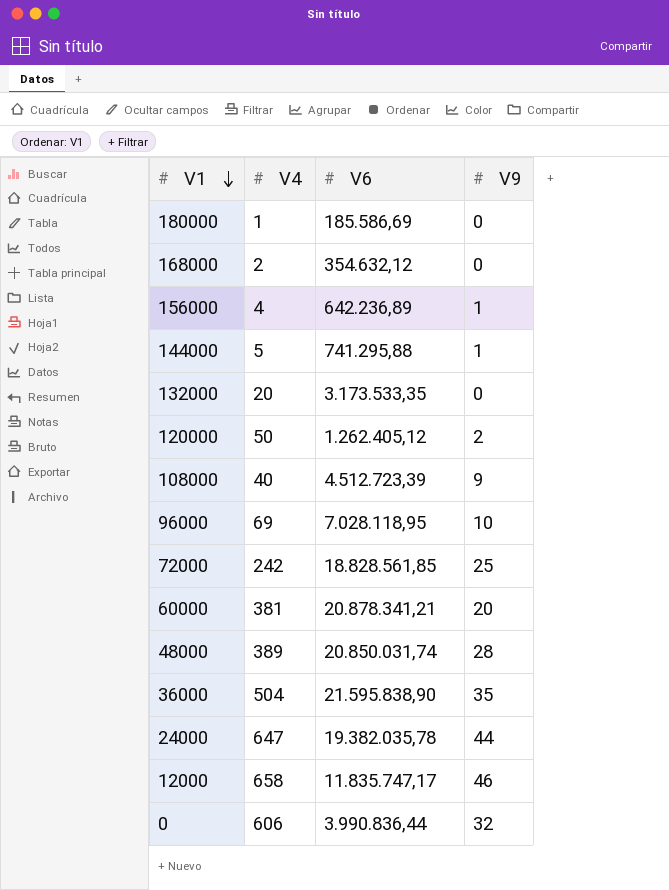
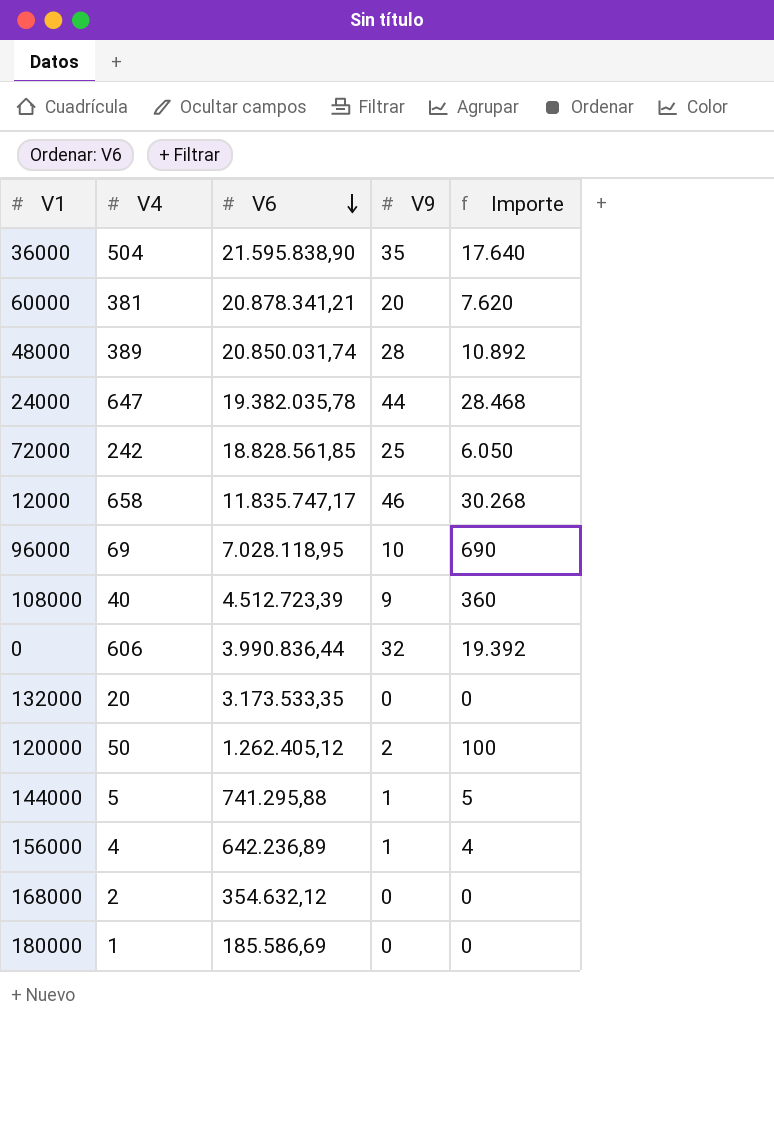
row order: V1 descending -> V6 descending
column Importe | formula: none -> [V4] * [V9]

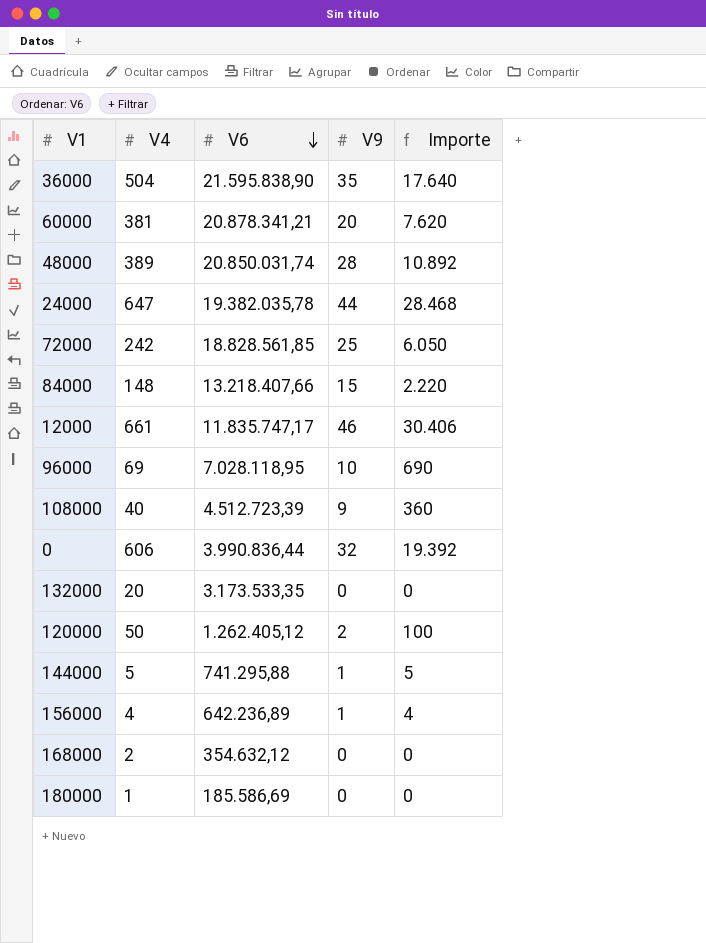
row 84000: none -> 148 | 13.218.407,66 | 15 | 2.220
12000 | V4: 658 -> 661
12000 | Importe: 30.268 -> 30.406

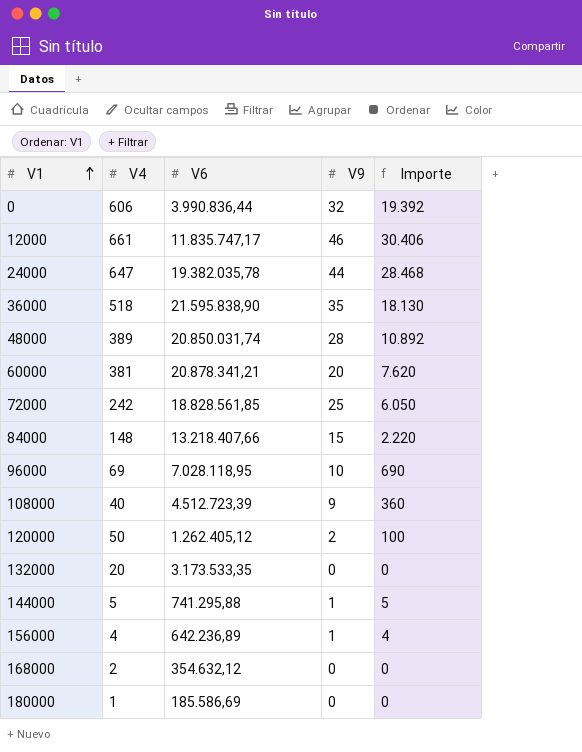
row order: V6 descending -> V1 ascending
36000 | V4: 504 -> 518
36000 | Importe: 17.640 -> 18.130

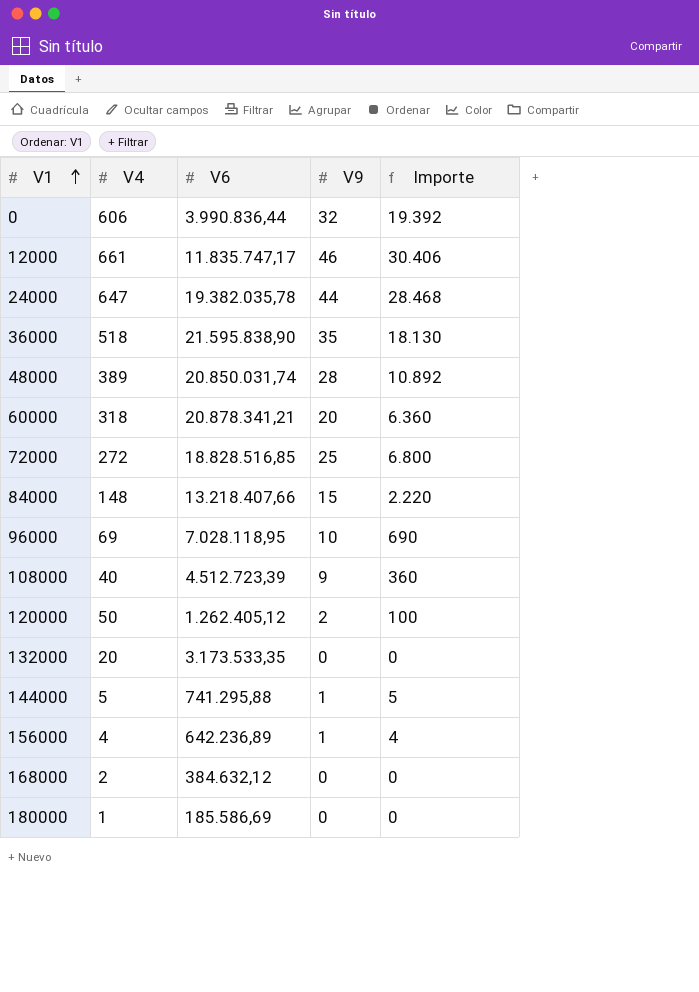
60000 | V4: 381 -> 318
60000 | Importe: 7.620 -> 6.360
72000 | V4: 242 -> 272
72000 | V6: 18.828.561,85 -> 18.828.516,85
72000 | Importe: 6.050 -> 6.800
168000 | V6: 354.632,12 -> 384.632,12

